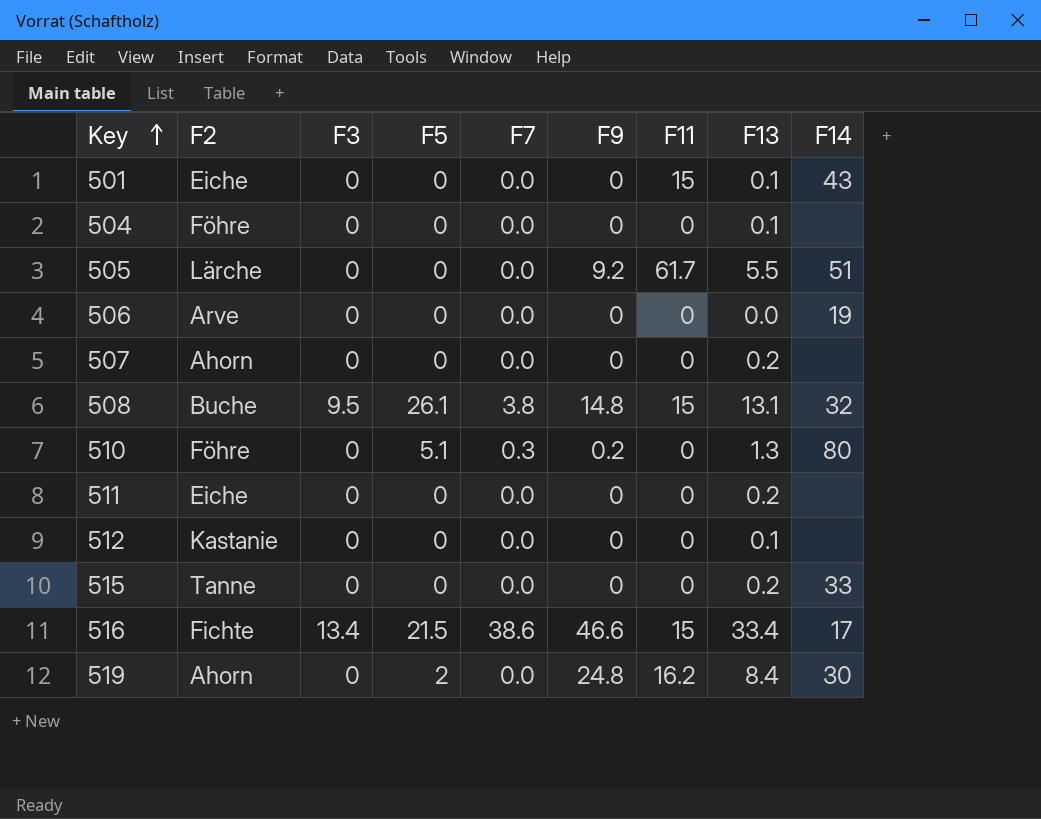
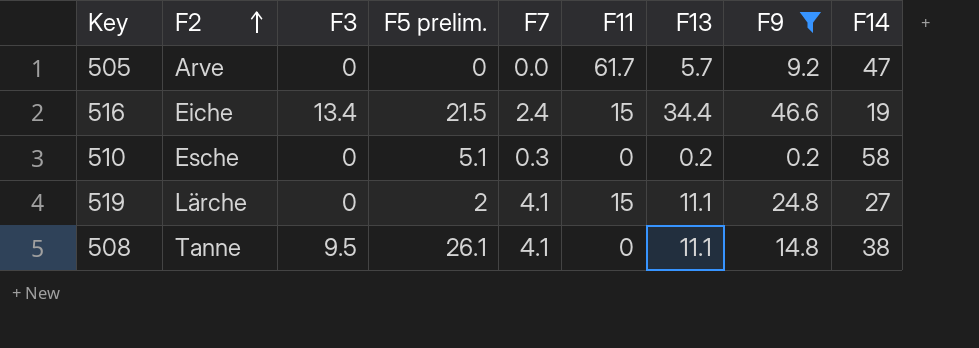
filter: none -> F9 != 0
row order: Key ascending -> F2 ascending
column name: F5 -> F5 prelim.
column F9 | position: 6 -> 8
505 | F2: Lärche -> Arve
505 | F13: 5.5 -> 5.7
505 | F14: 51 -> 47
516 | F2: Fichte -> Eiche
516 | F7: 38.6 -> 2.4
516 | F13: 33.4 -> 34.4
516 | F14: 17 -> 19
510 | F2: Föhre -> Esche
510 | F13: 1.3 -> 0.2
510 | F14: 80 -> 58
519 | F2: Ahorn -> Lärche
519 | F7: 0.0 -> 4.1
519 | F11: 16.2 -> 15
519 | F13: 8.4 -> 11.1
519 | F14: 30 -> 27
508 | F2: Buche -> Tanne
508 | F7: 3.8 -> 4.1
508 | F11: 15 -> 0
508 | F13: 13.1 -> 11.1
508 | F14: 32 -> 38

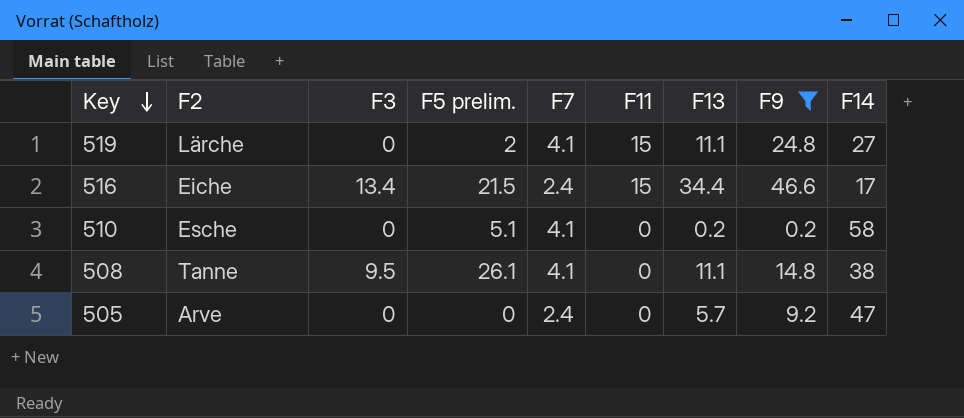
row order: F2 ascending -> Key descending
516 | F14: 19 -> 17
510 | F7: 0.3 -> 4.1
505 | F7: 0.0 -> 2.4
505 | F11: 61.7 -> 0

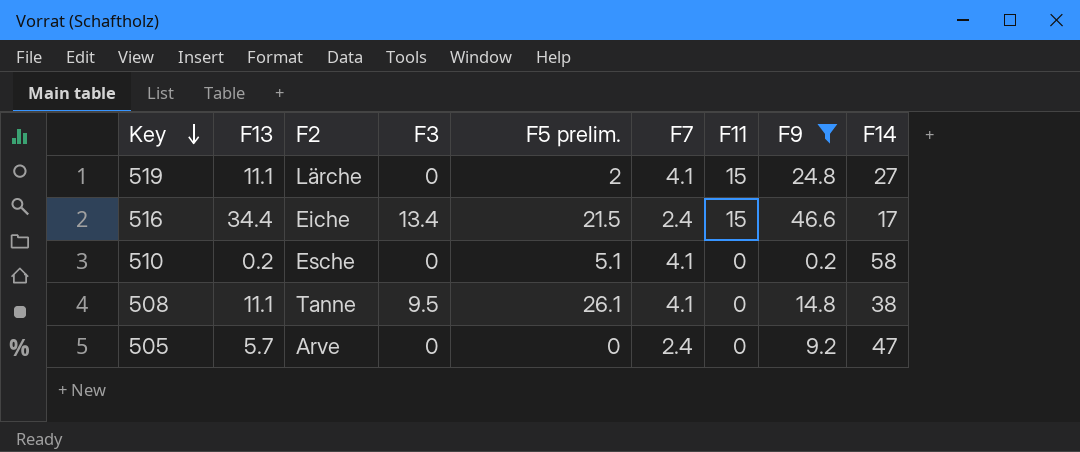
column F13 | position: 7 -> 2

